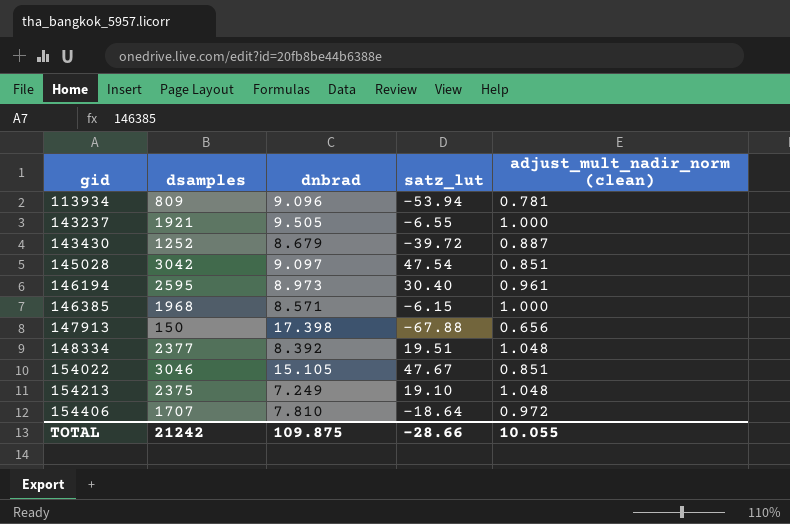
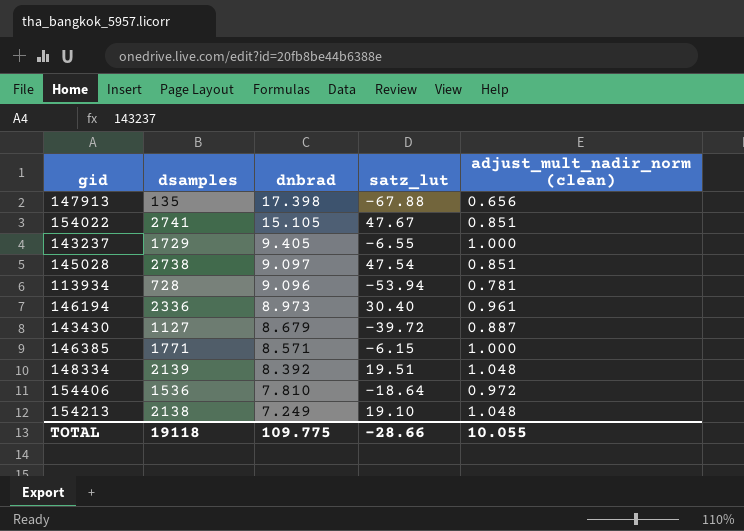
row order: gid ascending -> dnbrad descending
147913 | dsamples: 150 -> 135
154022 | dsamples: 3046 -> 2741
143237 | dsamples: 1921 -> 1729
143237 | dnbrad: 9.505 -> 9.405
145028 | dsamples: 3042 -> 2738
113934 | dsamples: 809 -> 728
146194 | dsamples: 2595 -> 2336
143430 | dsamples: 1252 -> 1127
146385 | dsamples: 1968 -> 1771
148334 | dsamples: 2377 -> 2139
154406 | dsamples: 1707 -> 1536
154213 | dsamples: 2375 -> 2138
TOTAL | dsamples: 21242 -> 19118
TOTAL | dnbrad: 109.875 -> 109.775

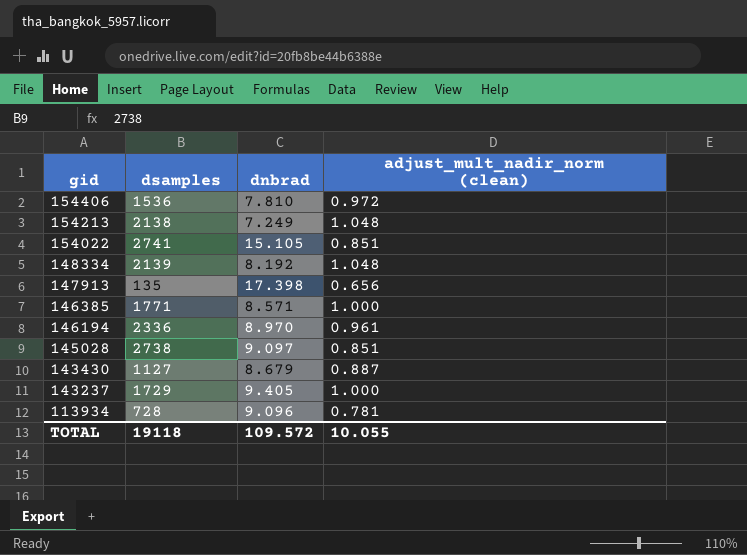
row order: dnbrad descending -> gid descending
column satz_lut | position: 4 -> none
148334 | dnbrad: 8.392 -> 8.192
146194 | dnbrad: 8.973 -> 8.970
TOTAL | dnbrad: 109.775 -> 109.572

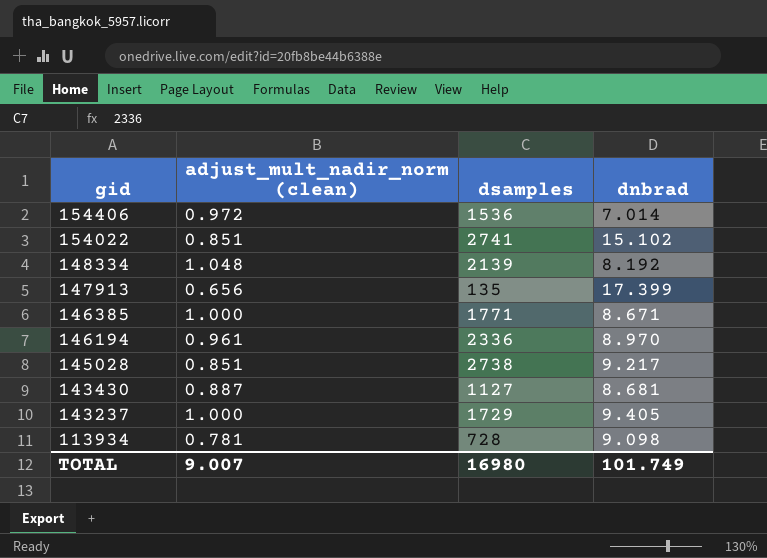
column adjust_mult_nadir_norm (clean) | position: 4 -> 2
row 154213: 2138 | 7.249 | 1.048 -> none
154406 | dnbrad: 7.810 -> 7.014
154022 | dnbrad: 15.105 -> 15.102
147913 | dnbrad: 17.398 -> 17.399
146385 | dnbrad: 8.571 -> 8.671
145028 | dnbrad: 9.097 -> 9.217
143430 | dnbrad: 8.679 -> 8.681
113934 | dnbrad: 9.096 -> 9.098
TOTAL | adjust_mult_nadir_norm (clean): 10.055 -> 9.007
TOTAL | dsamples: 19118 -> 16980
TOTAL | dnbrad: 109.572 -> 101.749

